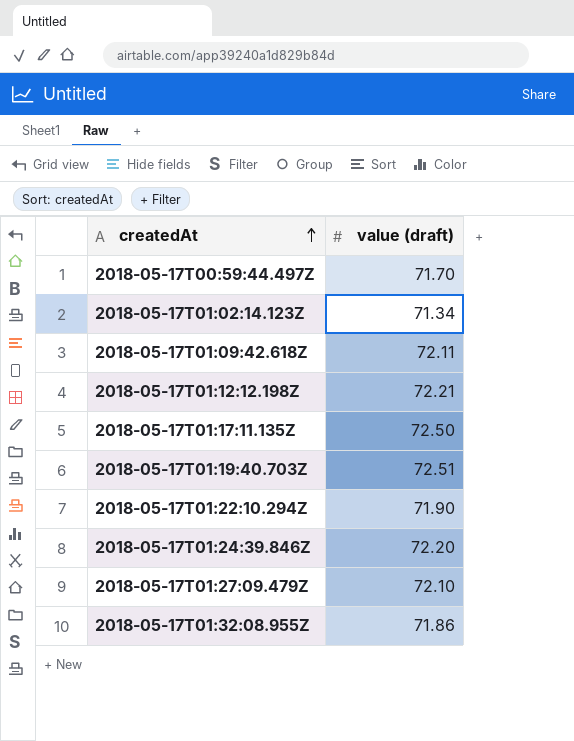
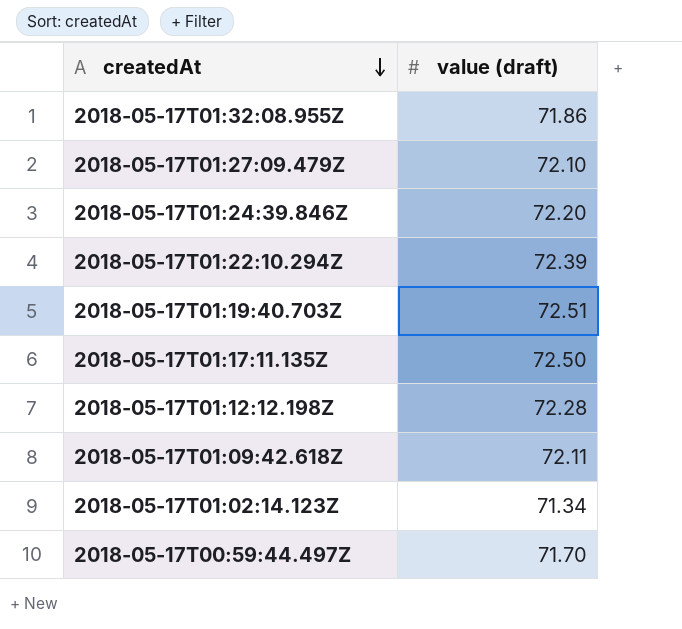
row order: createdAt ascending -> createdAt descending
2018-05-17T01:22:10.294Z | value (draft): 71.90 -> 72.39
2018-05-17T01:12:12.198Z | value (draft): 72.21 -> 72.28

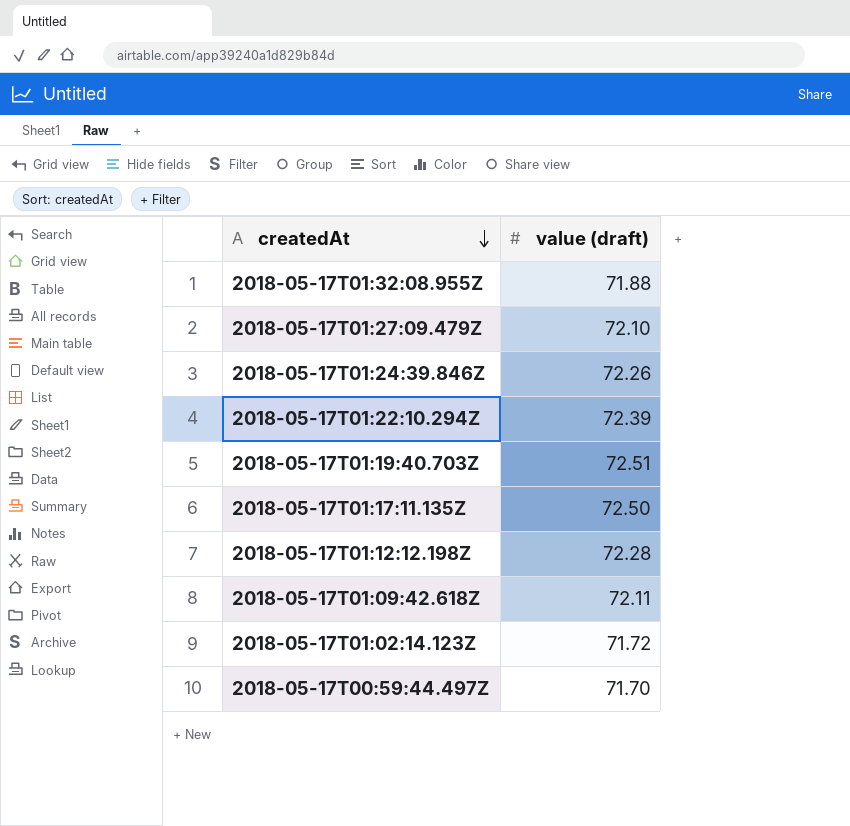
2018-05-17T01:32:08.955Z | value (draft): 71.86 -> 71.88
2018-05-17T01:24:39.846Z | value (draft): 72.20 -> 72.26
2018-05-17T01:02:14.123Z | value (draft): 71.34 -> 71.72

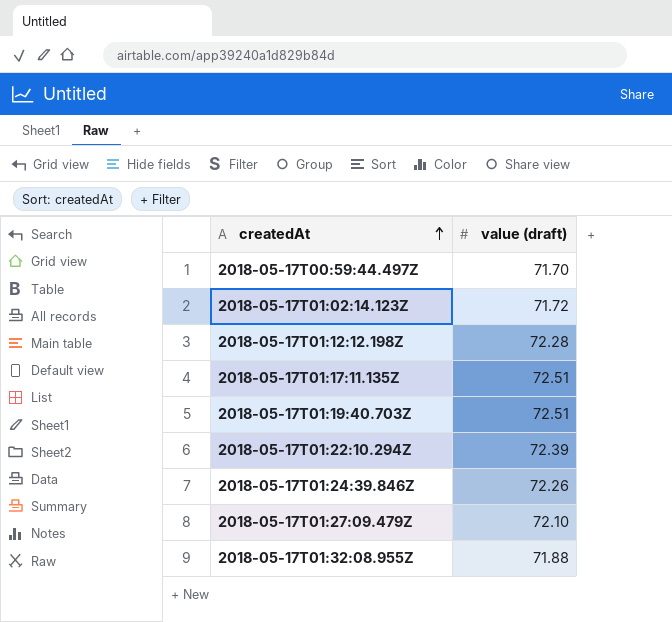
row order: createdAt descending -> createdAt ascending
row 2018-05-17T01:09:42.618Z: 72.11 -> none
2018-05-17T01:17:11.135Z | value (draft): 72.50 -> 72.51

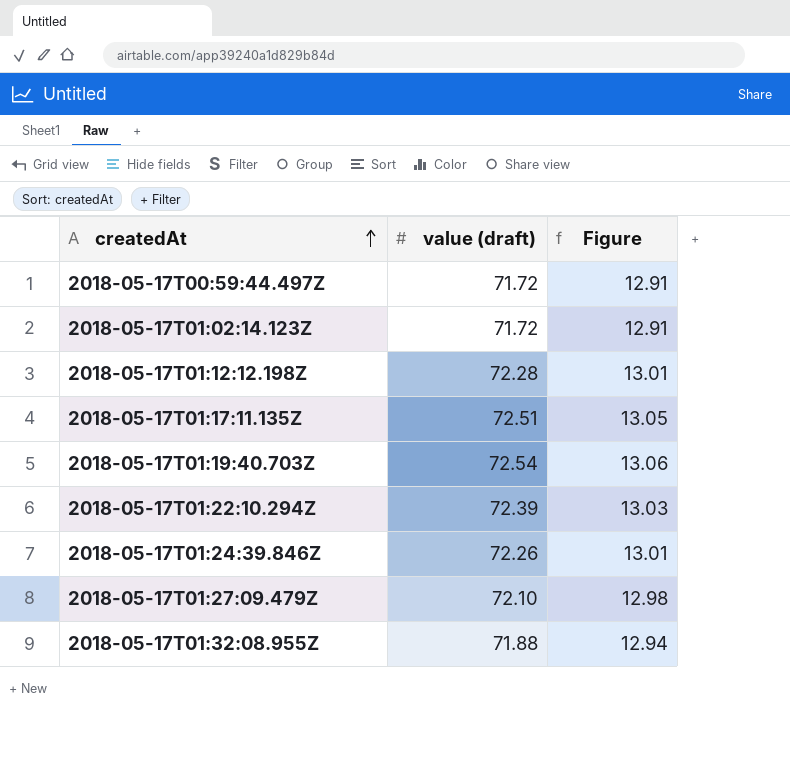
column Figure | formula: none -> [value (draft)] * 0.18
2018-05-17T00:59:44.497Z | value (draft): 71.70 -> 71.72
2018-05-17T01:19:40.703Z | value (draft): 72.51 -> 72.54

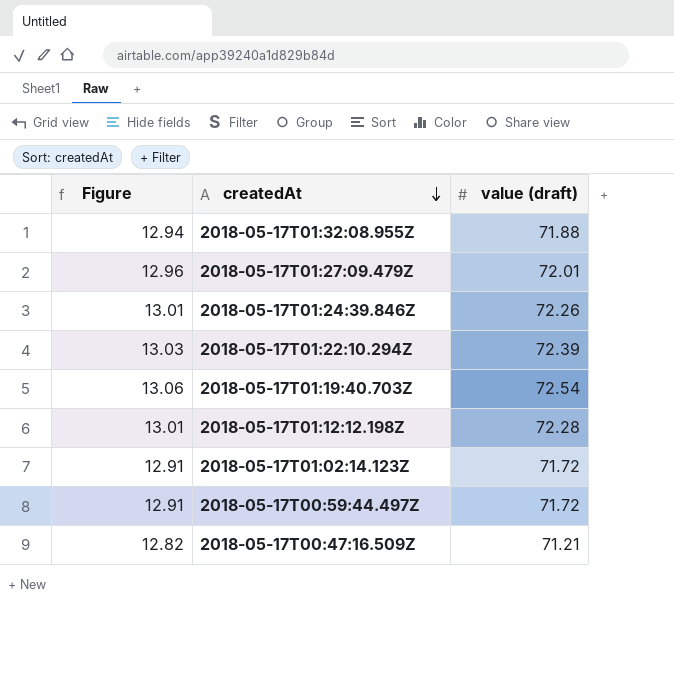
row order: createdAt ascending -> createdAt descending
column Figure | position: 3 -> 1
row 2018-05-17T01:17:11.135Z: 72.51 | 13.05 -> none
2018-05-17T01:27:09.479Z | Figure: 12.98 -> 12.96
2018-05-17T01:27:09.479Z | value (draft): 72.10 -> 72.01
row 2018-05-17T00:47:16.509Z: none -> 12.82 | 71.21

